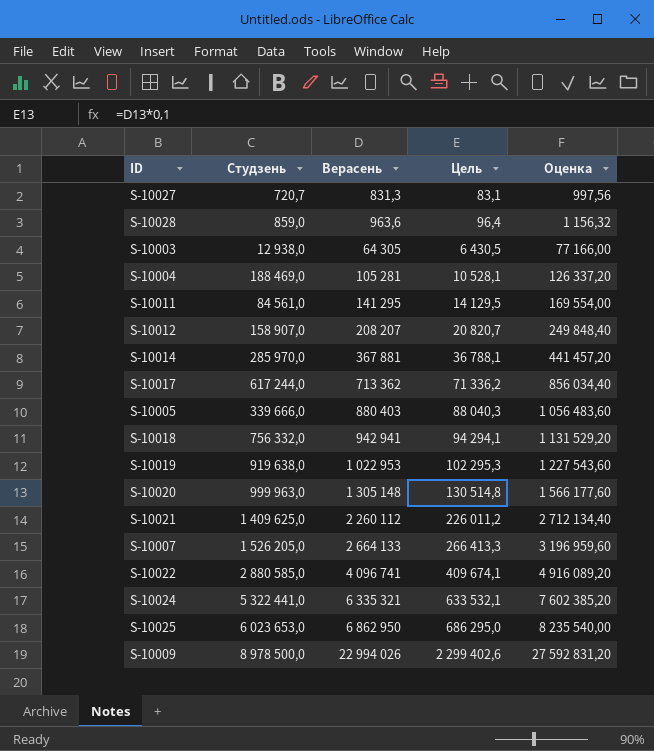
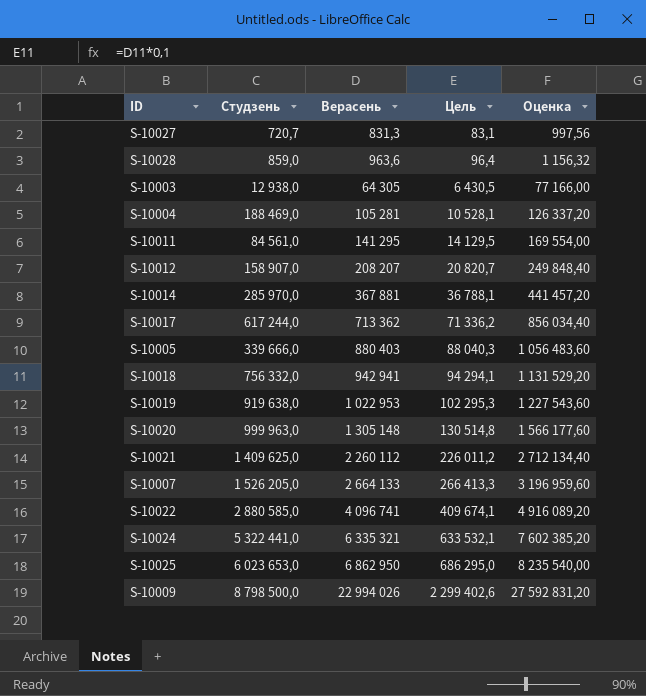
S-10009 | Студзень: 8 978 500,0 -> 8 798 500,0

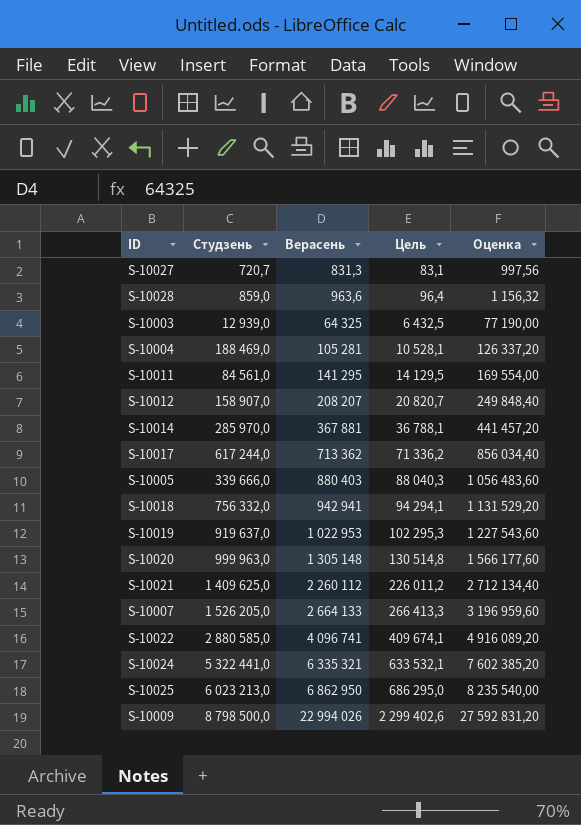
S-10003 | Студзень: 12 938,0 -> 12 939,0
S-10003 | Верасень: 64 305 -> 64 325
S-10003 | Цель: 6 430,5 -> 6 432,5
S-10003 | Оценка: 77 166,00 -> 77 190,00
S-10019 | Студзень: 919 638,0 -> 919 637,0
S-10025 | Студзень: 6 023 653,0 -> 6 023 213,0

